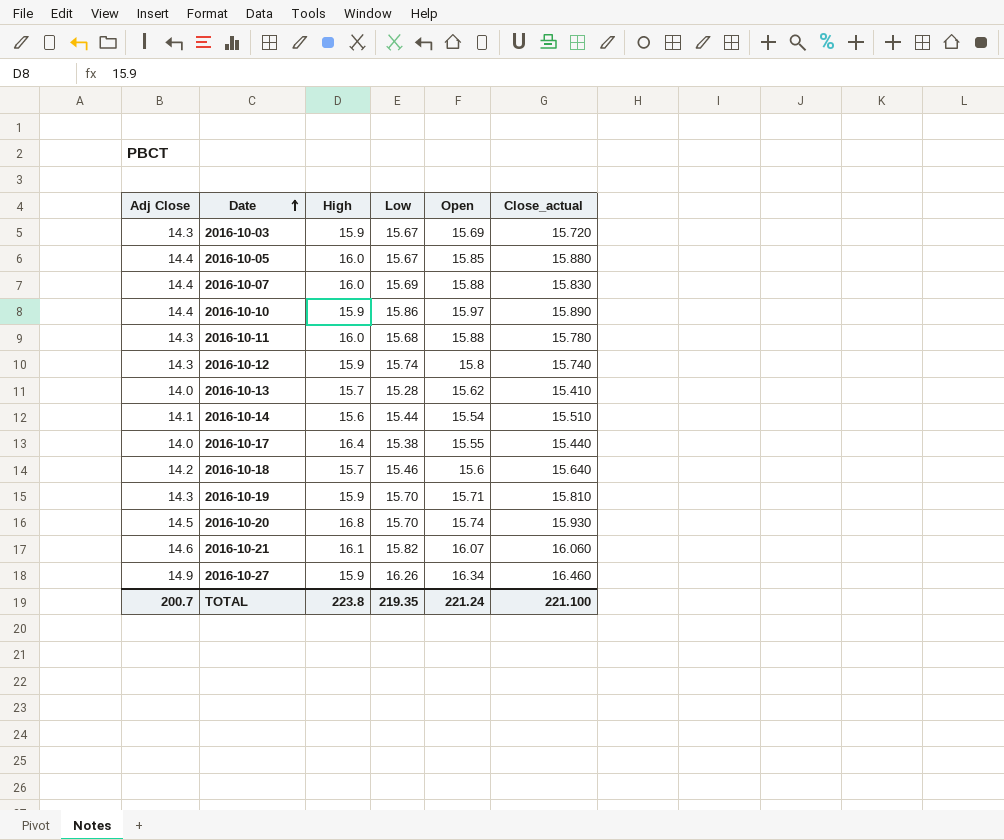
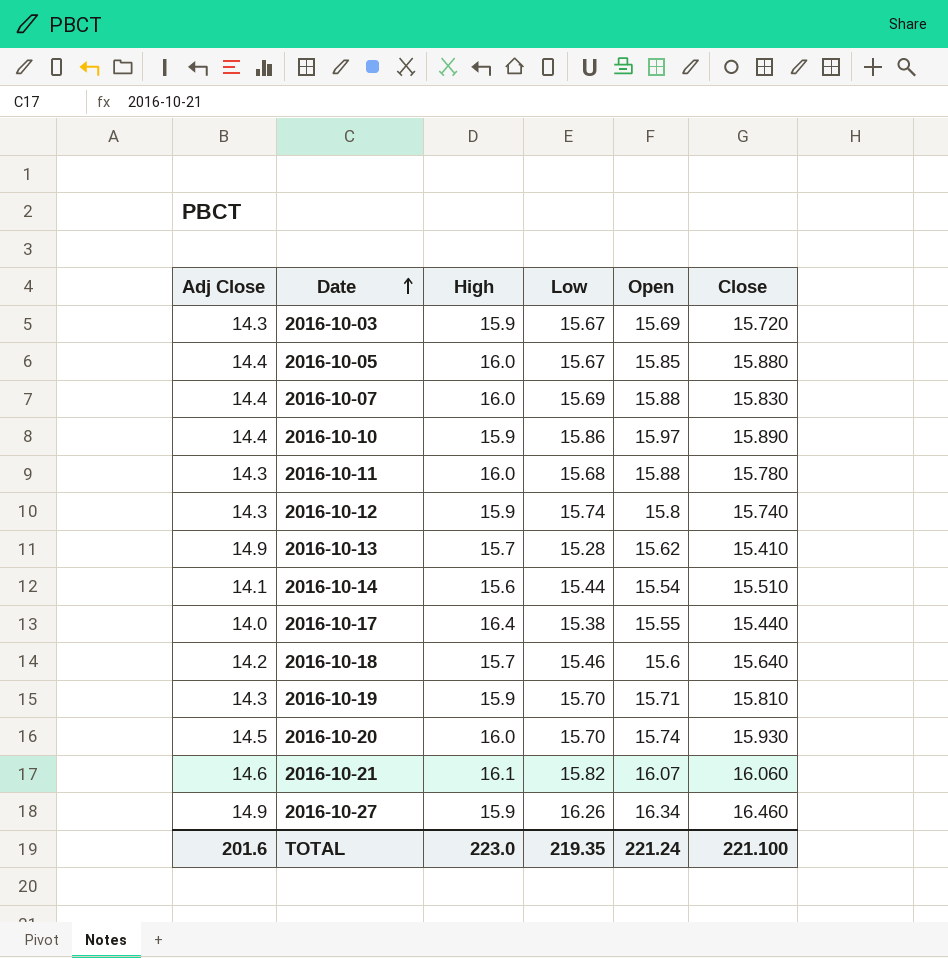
column name: Close_actual -> Close
2016-10-13 | Adj Close: 14.0 -> 14.9
2016-10-20 | High: 16.8 -> 16.0
TOTAL | Adj Close: 200.7 -> 201.6
TOTAL | High: 223.8 -> 223.0

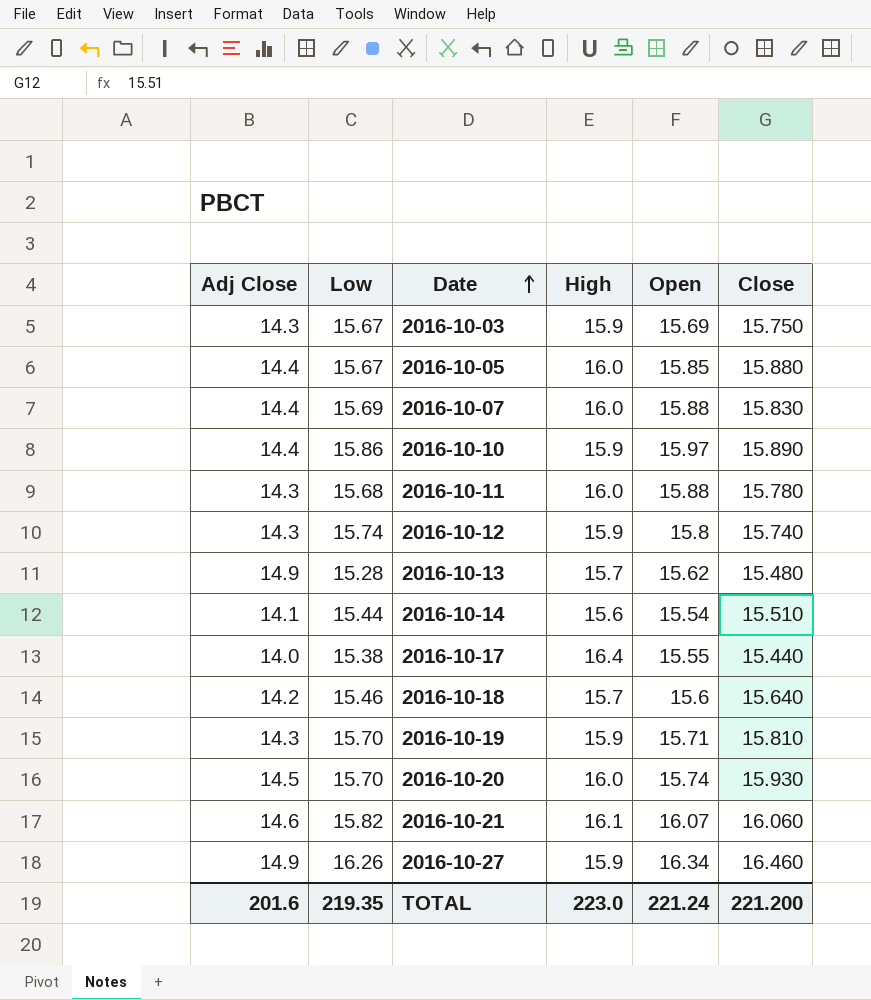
column Low | position: 4 -> 2
2016-10-03 | Close: 15.720 -> 15.750
2016-10-13 | Close: 15.410 -> 15.480
TOTAL | Close: 221.100 -> 221.200

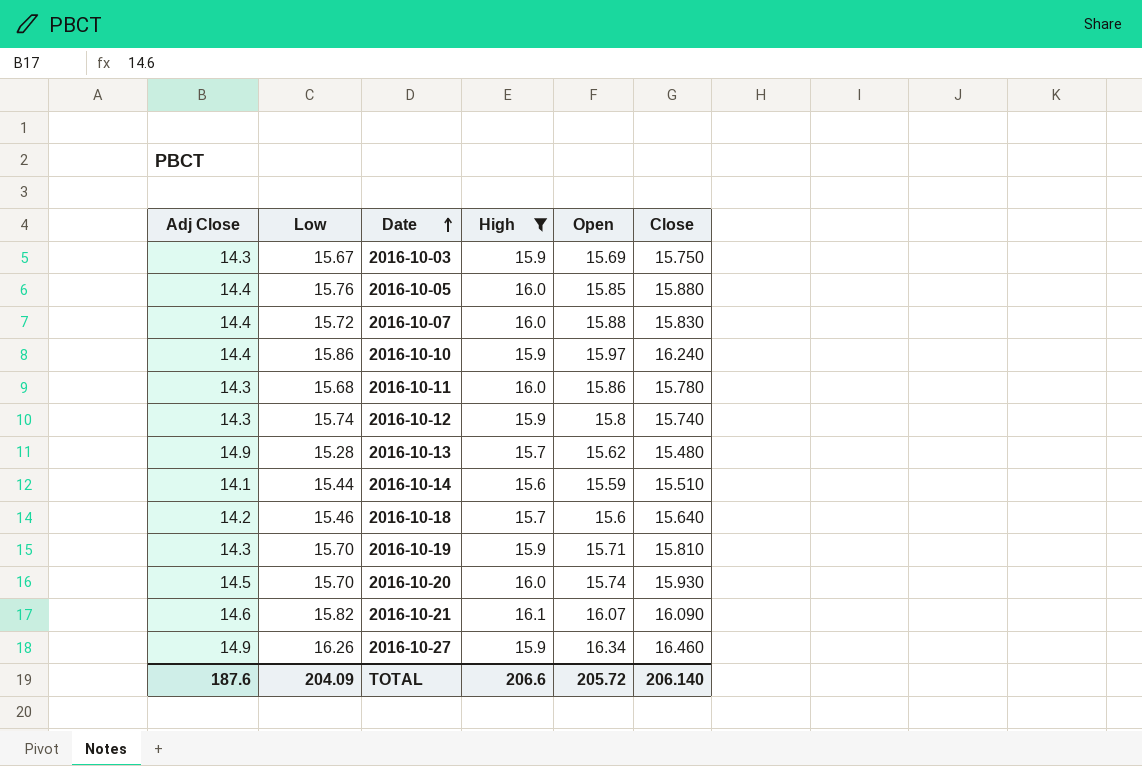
filter: none -> High != 16.4
2016-10-05 | Low: 15.67 -> 15.76
2016-10-07 | Low: 15.69 -> 15.72
2016-10-10 | Close: 15.890 -> 16.240
2016-10-11 | Open: 15.88 -> 15.86
2016-10-14 | Open: 15.54 -> 15.59
2016-10-21 | Close: 16.060 -> 16.090
TOTAL | Adj Close: 201.6 -> 187.6
TOTAL | Low: 219.35 -> 204.09
TOTAL | High: 223.0 -> 206.6
TOTAL | Open: 221.24 -> 205.72
TOTAL | Close: 221.200 -> 206.140

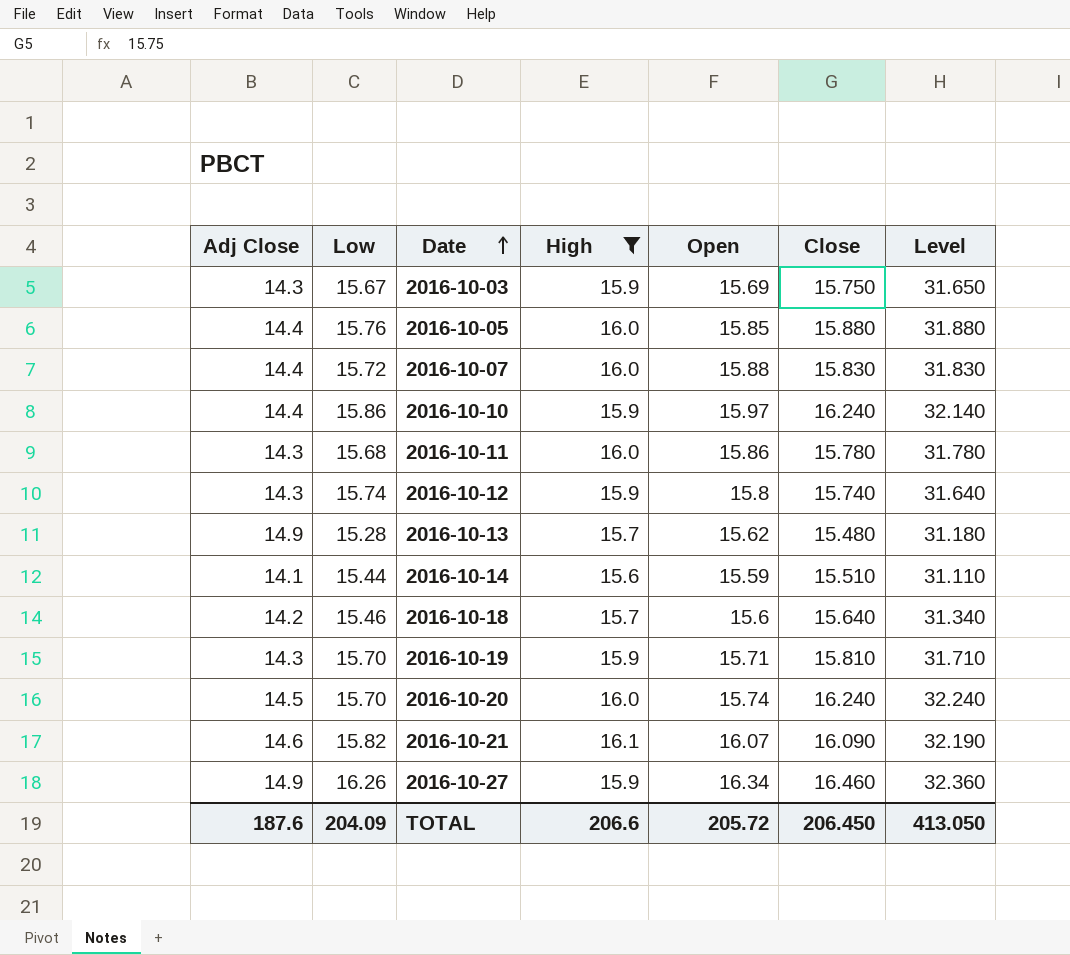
column Level | formula: none -> [High] + [Close]
2016-10-20 | Close: 15.930 -> 16.240
TOTAL | Close: 206.140 -> 206.450

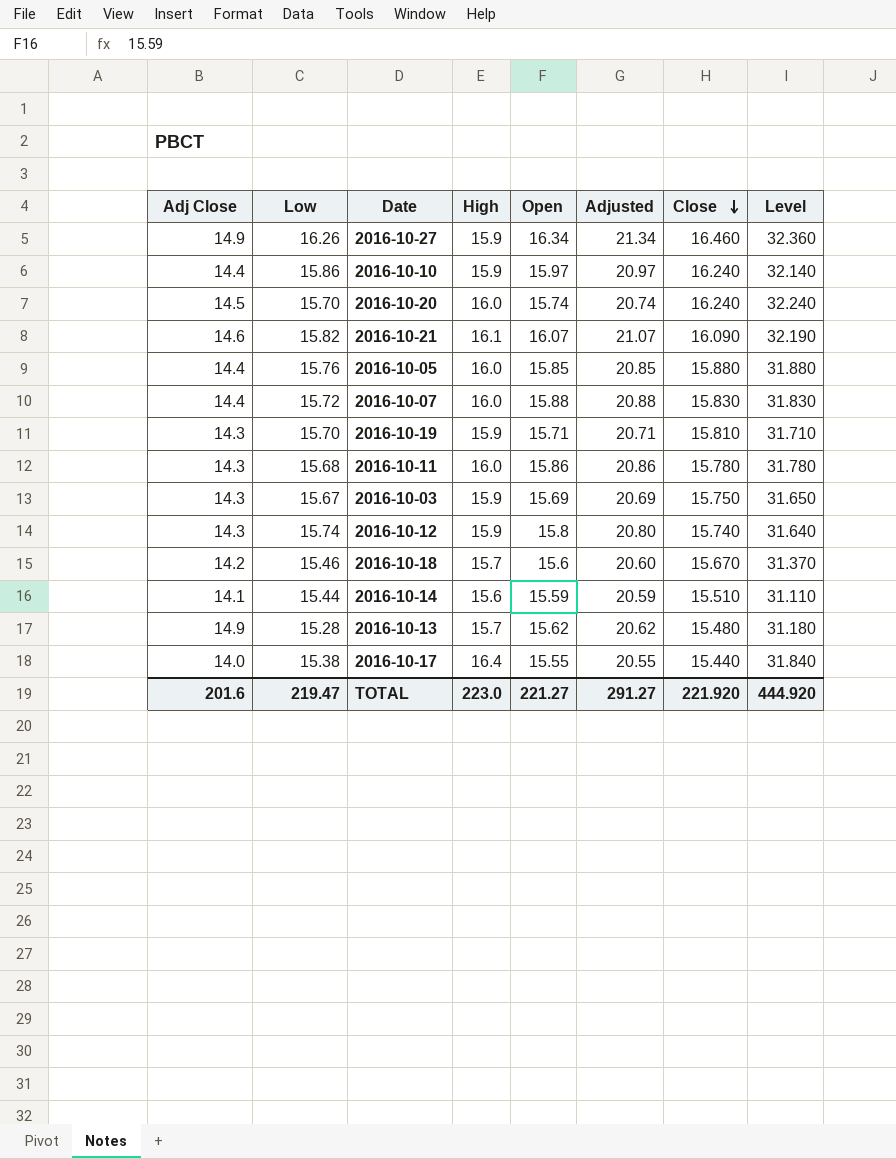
filter: High != 16.4 -> none
row order: Date ascending -> Close descending
column Adjusted | formula: none -> [Open] + 5
2016-10-18 | Close: 15.640 -> 15.670
2016-10-18 | Level: 31.340 -> 31.370
TOTAL | Adj Close: 187.6 -> 201.6
TOTAL | Low: 204.09 -> 219.47
TOTAL | High: 206.6 -> 223.0
TOTAL | Open: 205.72 -> 221.27
TOTAL | Close: 206.450 -> 221.920
TOTAL | Level: 413.050 -> 444.920

